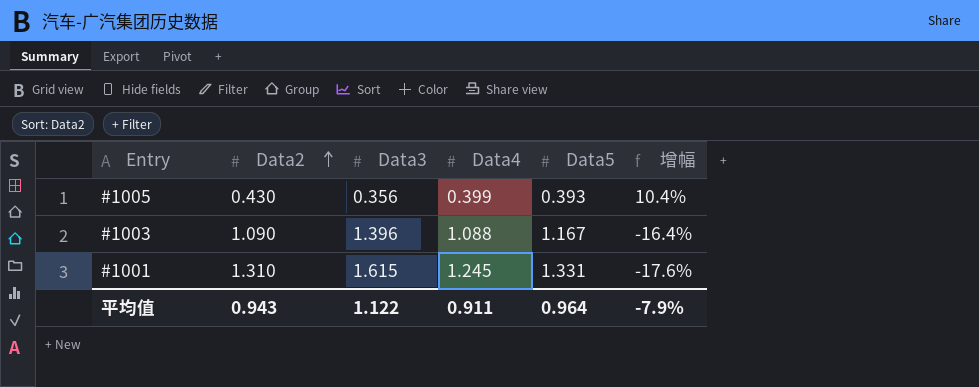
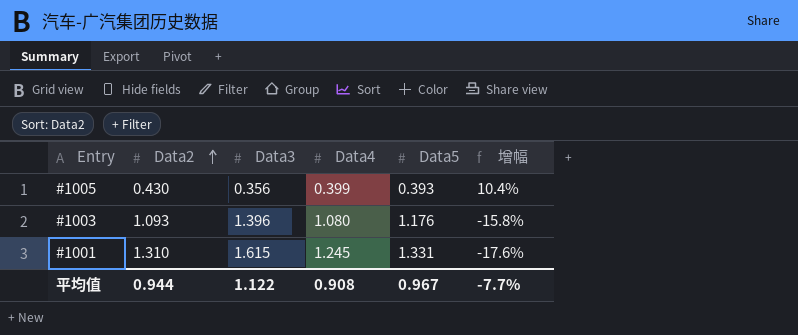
#1003 | Data2: 1.090 -> 1.093
#1003 | Data4: 1.088 -> 1.080
#1003 | Data5: 1.167 -> 1.176
#1003 | 增幅: -16.4% -> -15.8%
平均值 | Data2: 0.943 -> 0.944
平均值 | Data4: 0.911 -> 0.908
平均值 | Data5: 0.964 -> 0.967
平均值 | 增幅: -7.9% -> -7.7%

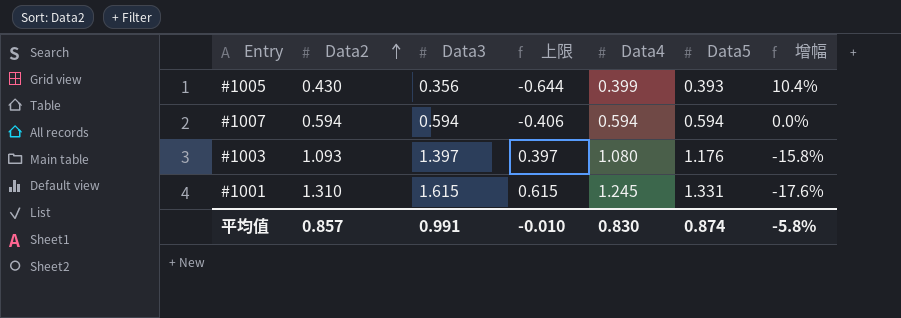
column 上限 | formula: none -> [Data3] - 1
row #1007: none -> 0.594 | 0.594 | -0.406 | 0.594 | 0.594 | 0.0%
#1003 | Data3: 1.396 -> 1.397
平均值 | Data2: 0.944 -> 0.857
平均值 | Data3: 1.122 -> 0.991
平均值 | Data4: 0.908 -> 0.830
平均值 | Data5: 0.967 -> 0.874
平均值 | 增幅: -7.7% -> -5.8%

